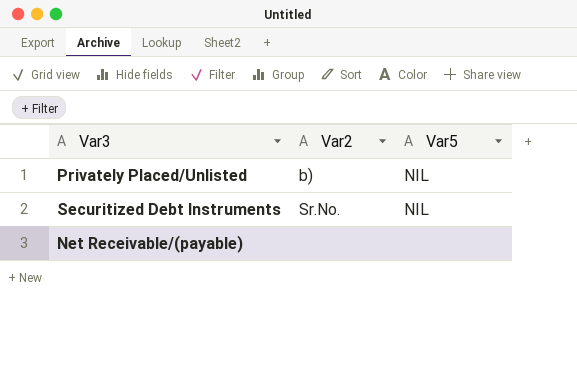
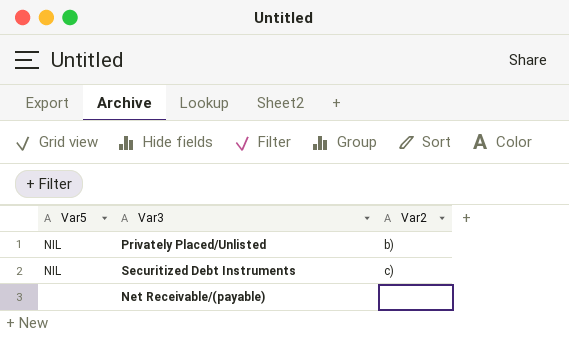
column Var5 | position: 3 -> 1
Securitized Debt Instruments | Var2: Sr.No. -> c)

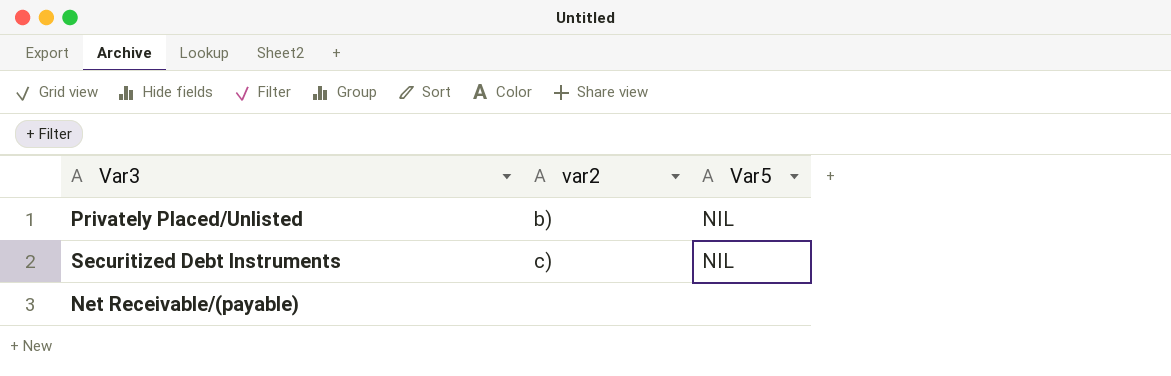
column name: Var2 -> var2
column Var5 | position: 1 -> 3

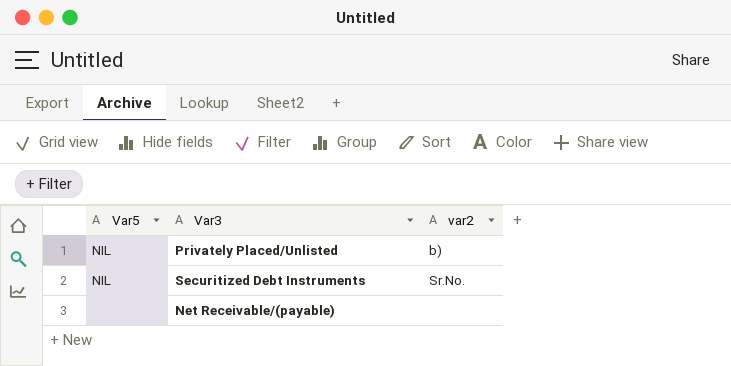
column Var5 | position: 3 -> 1
Securitized Debt Instruments | var2: c) -> Sr.No.

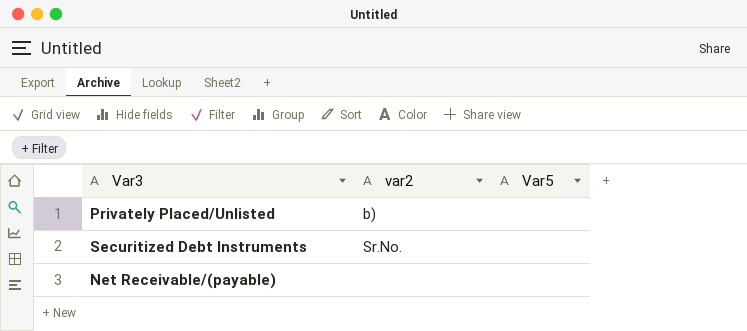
column Var5 | position: 1 -> 3
Privately Placed/Unlisted | Var5: NIL -> none
Securitized Debt Instruments | Var5: NIL -> none

